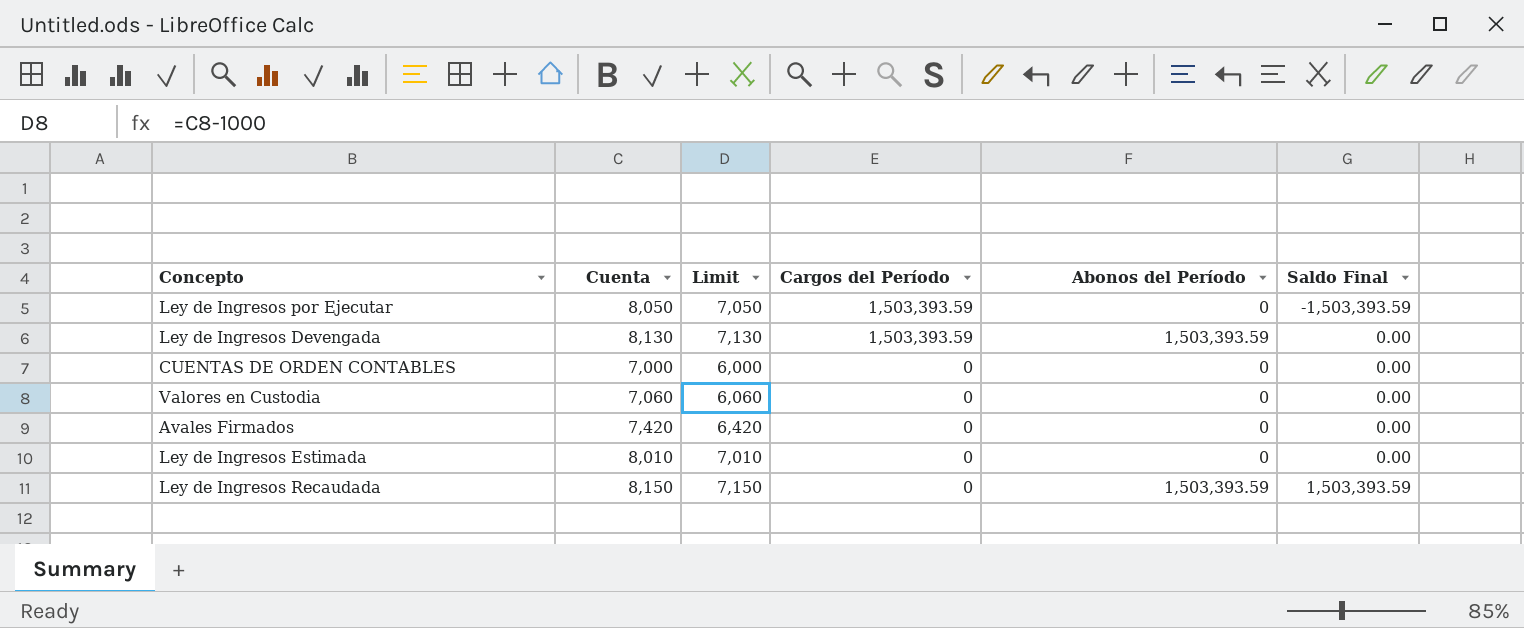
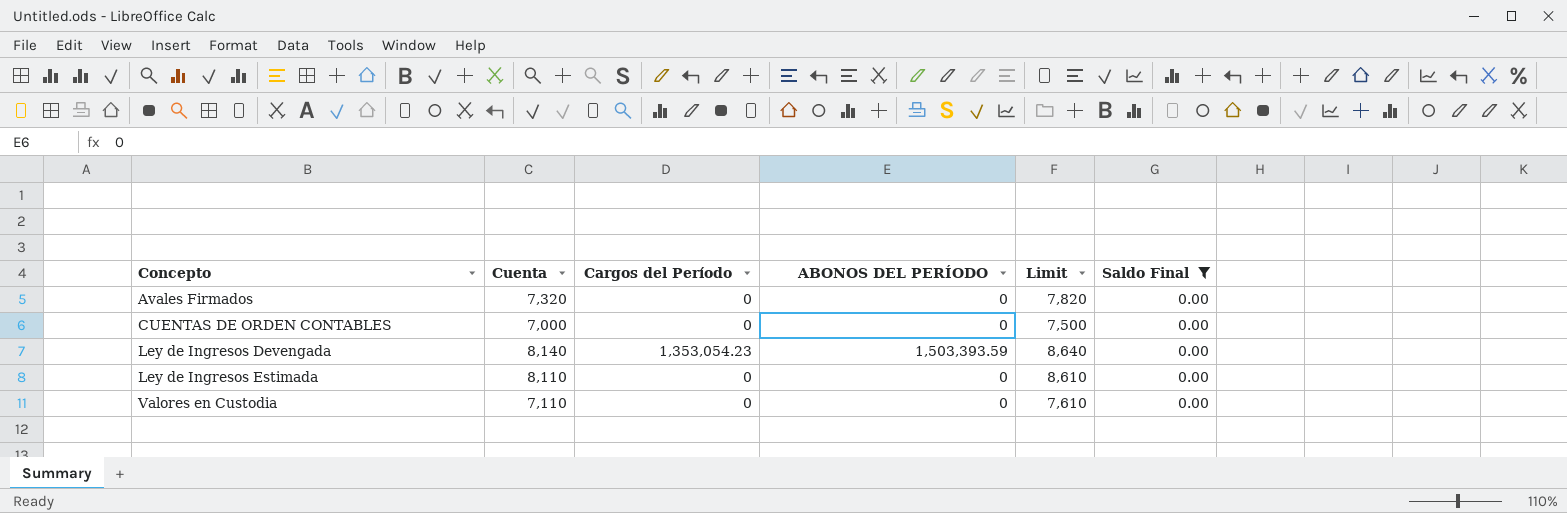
filter: none -> Saldo Final = 0.00
row order: Cargos del Período descending -> Concepto ascending
column name: Abonos del Período -> ABONOS DEL PERÍODO
column Limit | formula: [Cuenta] - 1000 -> [Cuenta] + 500
column Limit | position: 3 -> 5
Avales Firmados | Cuenta: 7,420 -> 7,320
Ley de Ingresos Devengada | Cuenta: 8,130 -> 8,140
Ley de Ingresos Devengada | Cargos del Período: 1,503,393.59 -> 1,353,054.23
Ley de Ingresos Estimada | Cuenta: 8,010 -> 8,110
Valores en Custodia | Cuenta: 7,060 -> 7,110

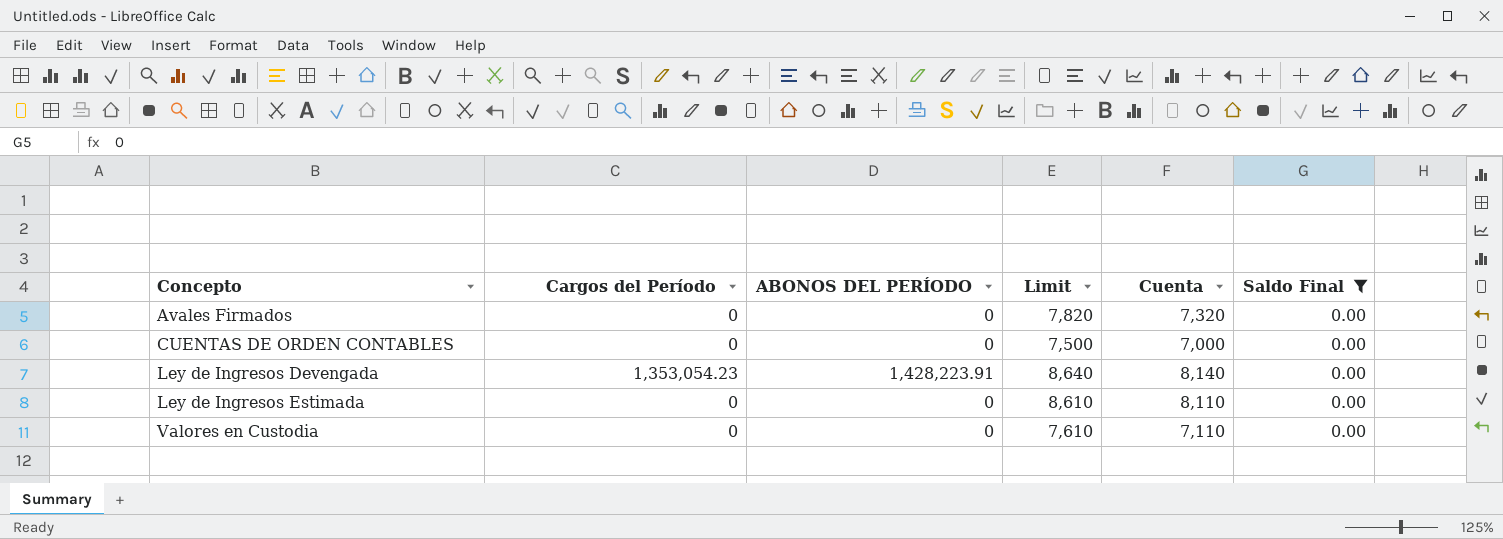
column Cuenta | position: 2 -> 5
Ley de Ingresos Devengada | ABONOS DEL PERÍODO: 1,503,393.59 -> 1,428,223.91

